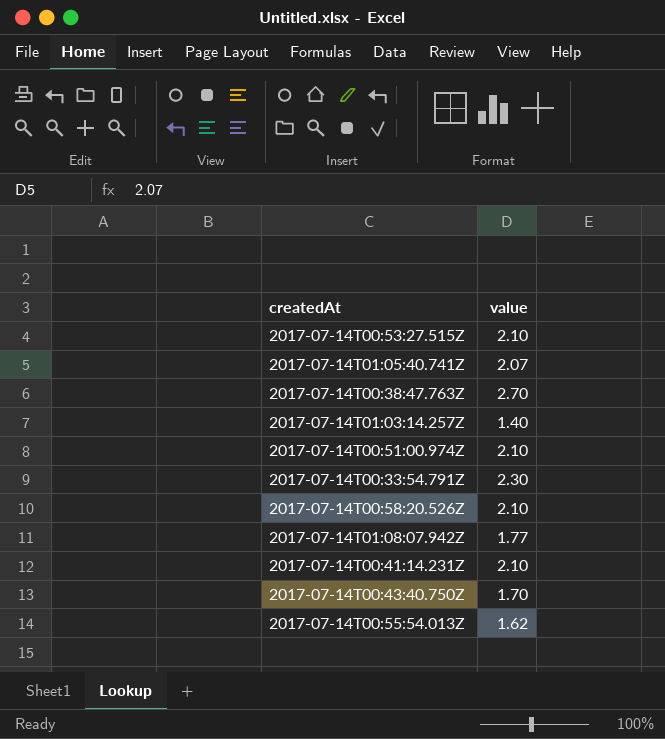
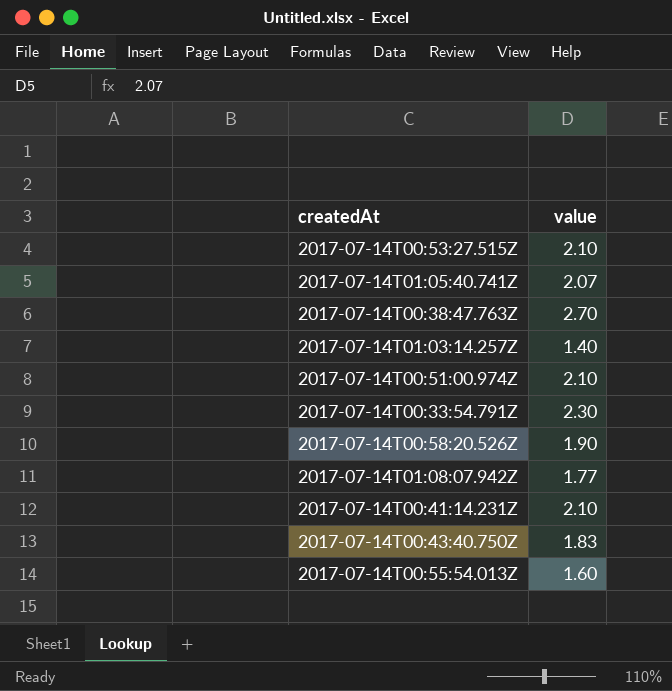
2017-07-14T00:58:20.526Z | value: 2.10 -> 1.90
2017-07-14T00:43:40.750Z | value: 1.70 -> 1.83
2017-07-14T00:55:54.013Z | value: 1.62 -> 1.60

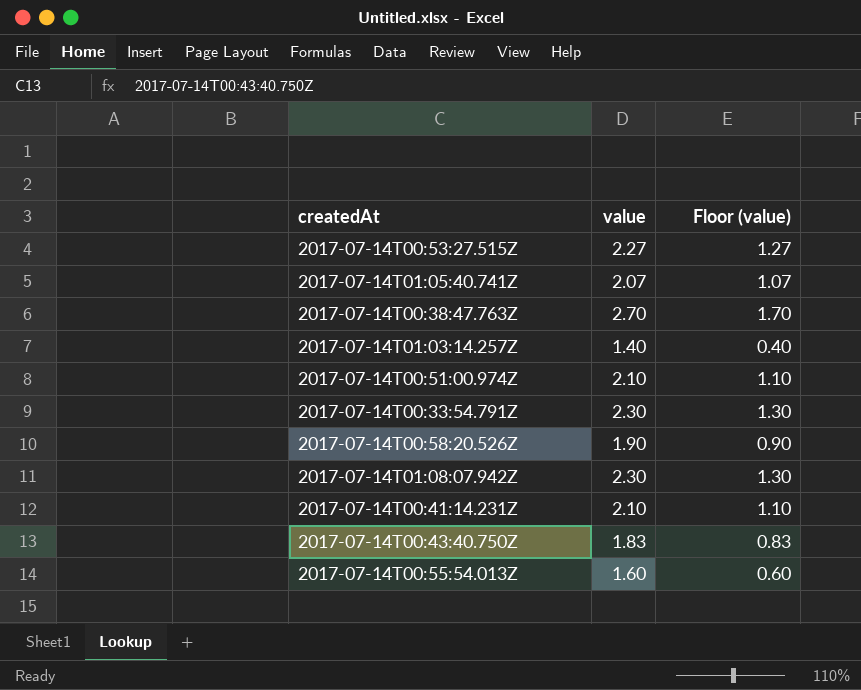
column Floor (value) | formula: none -> [value] - 1
2017-07-14T00:53:27.515Z | value: 2.10 -> 2.27
2017-07-14T01:08:07.942Z | value: 1.77 -> 2.30

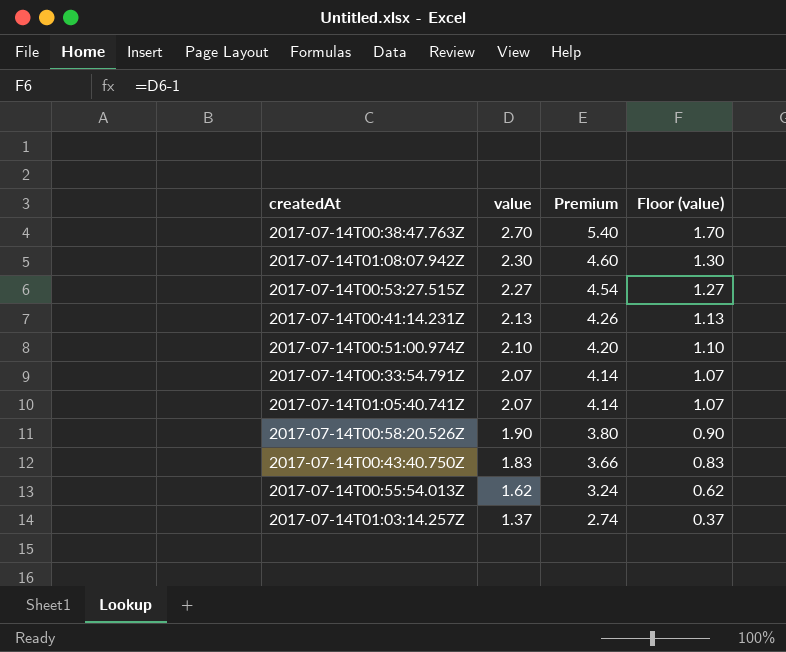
row order: none -> value descending
column Premium | formula: none -> [value] * 2
2017-07-14T00:41:14.231Z | value: 2.10 -> 2.13
2017-07-14T00:41:14.231Z | Floor (value): 1.10 -> 1.13
2017-07-14T00:33:54.791Z | value: 2.30 -> 2.07
2017-07-14T00:33:54.791Z | Floor (value): 1.30 -> 1.07
2017-07-14T00:55:54.013Z | value: 1.60 -> 1.62
2017-07-14T00:55:54.013Z | Floor (value): 0.60 -> 0.62
2017-07-14T01:03:14.257Z | value: 1.40 -> 1.37
2017-07-14T01:03:14.257Z | Floor (value): 0.40 -> 0.37

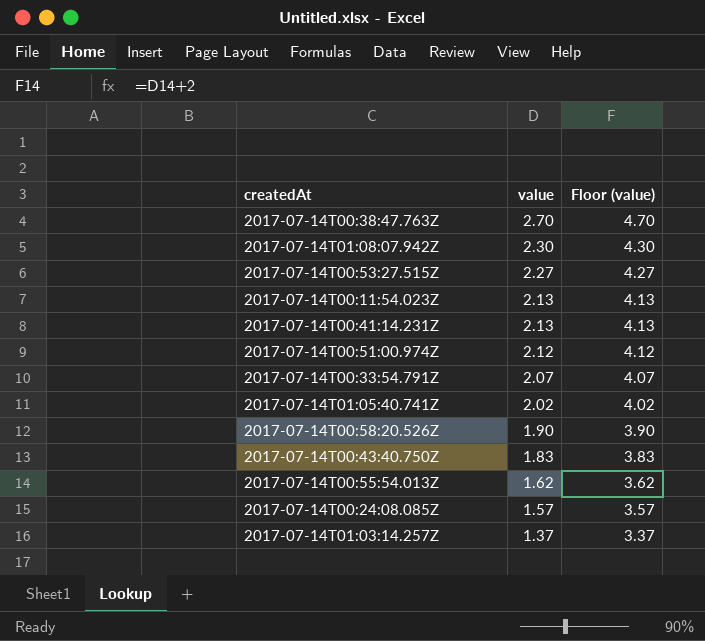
column Premium | formula: [value] * 2 -> none
column Floor (value) | formula: [value] - 1 -> [value] + 2
row 2017-07-14T00:11:54.023Z: none -> 2.13 | 4.13
2017-07-14T00:51:00.974Z | value: 2.10 -> 2.12
2017-07-14T01:05:40.741Z | value: 2.07 -> 2.02
row 2017-07-14T00:24:08.085Z: none -> 1.57 | 3.57

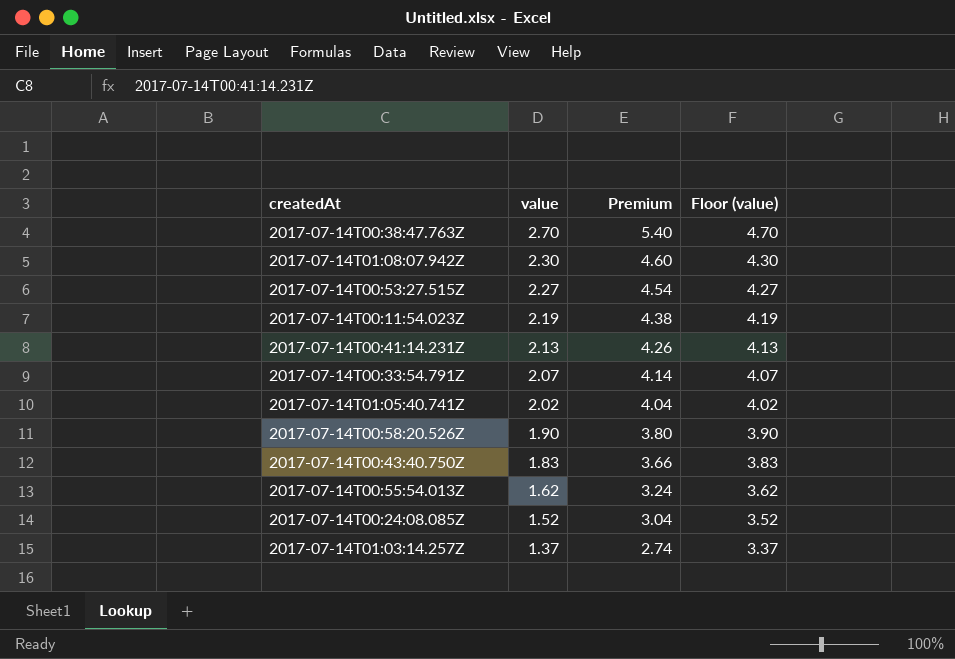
column Premium | formula: none -> [value] * 2
row 2017-07-14T00:51:00.974Z: 2.12 | 4.12 -> none
2017-07-14T00:11:54.023Z | value: 2.13 -> 2.19
2017-07-14T00:11:54.023Z | Floor (value): 4.13 -> 4.19
2017-07-14T00:24:08.085Z | value: 1.57 -> 1.52
2017-07-14T00:24:08.085Z | Floor (value): 3.57 -> 3.52

